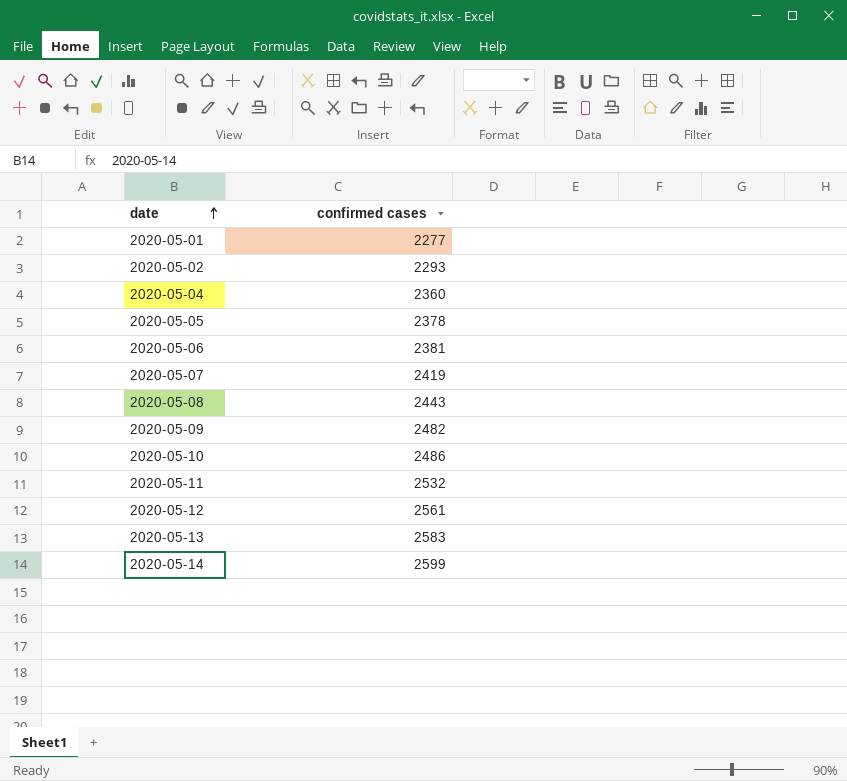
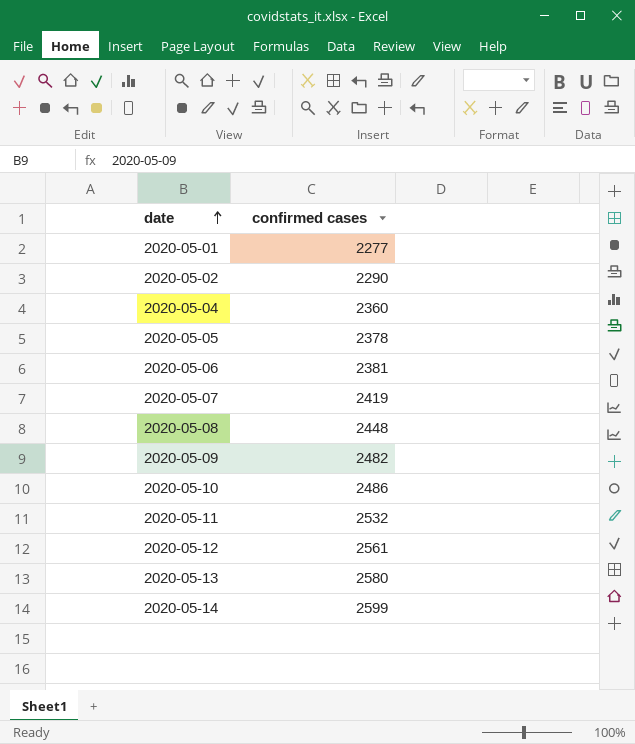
2020-05-02 | confirmed cases: 2293 -> 2290
2020-05-08 | confirmed cases: 2443 -> 2448
2020-05-13 | confirmed cases: 2583 -> 2580

